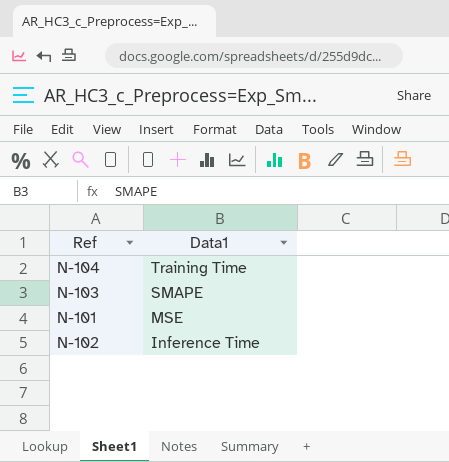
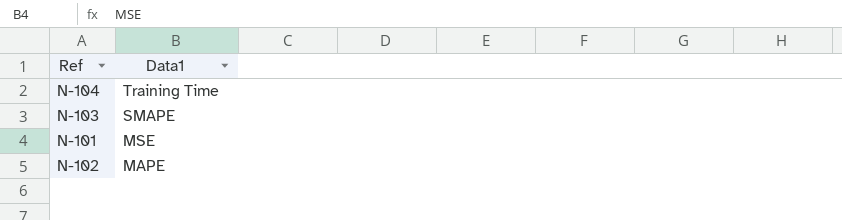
N-102 | Data1: Inference Time -> MAPE

